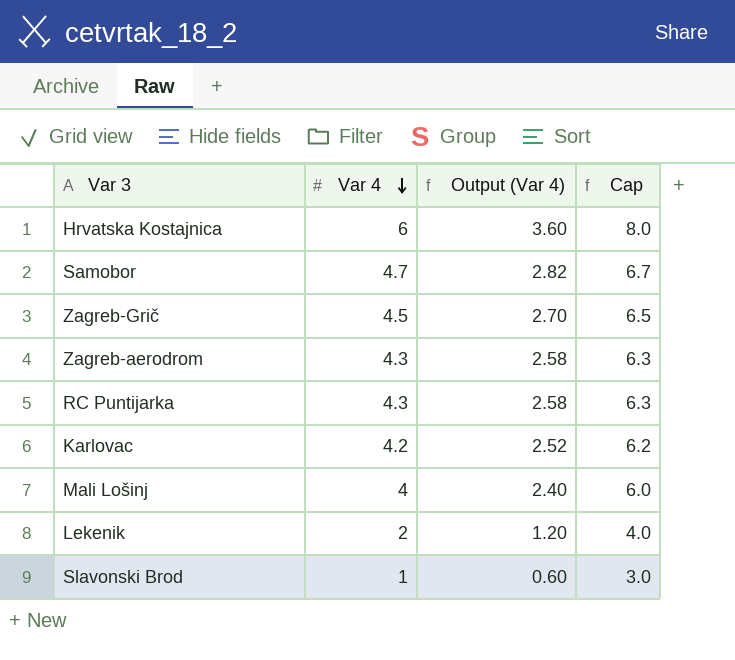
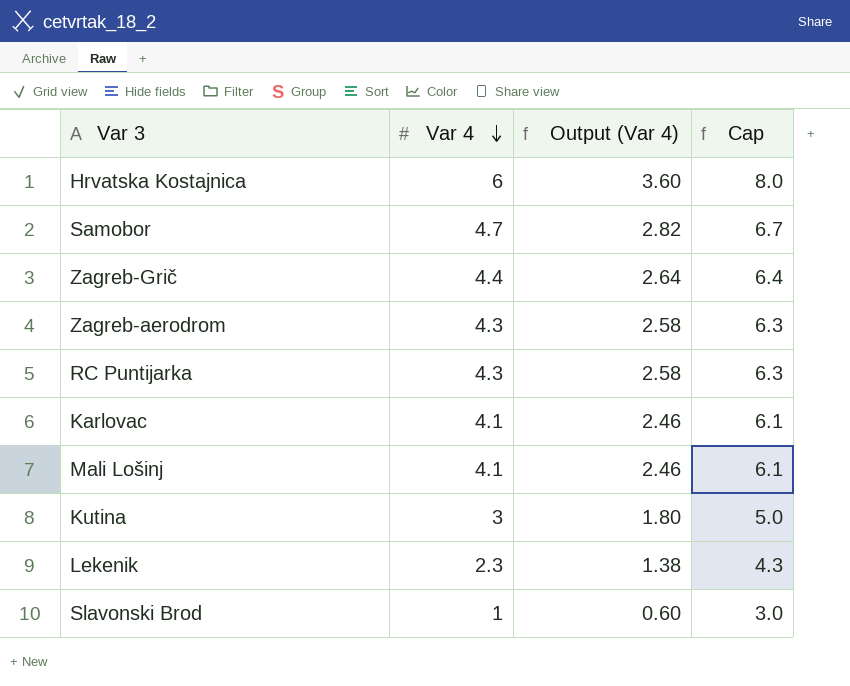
Zagreb-Grič | Var 4: 4.5 -> 4.4
Zagreb-Grič | Output (Var 4): 2.70 -> 2.64
Zagreb-Grič | Cap: 6.5 -> 6.4
Karlovac | Var 4: 4.2 -> 4.1
Karlovac | Output (Var 4): 2.52 -> 2.46
Karlovac | Cap: 6.2 -> 6.1
Mali Lošinj | Var 4: 4 -> 4.1
Mali Lošinj | Output (Var 4): 2.40 -> 2.46
Mali Lošinj | Cap: 6.0 -> 6.1
row Kutina: none -> 3 | 1.80 | 5.0
Lekenik | Var 4: 2 -> 2.3
Lekenik | Output (Var 4): 1.20 -> 1.38
Lekenik | Cap: 4.0 -> 4.3

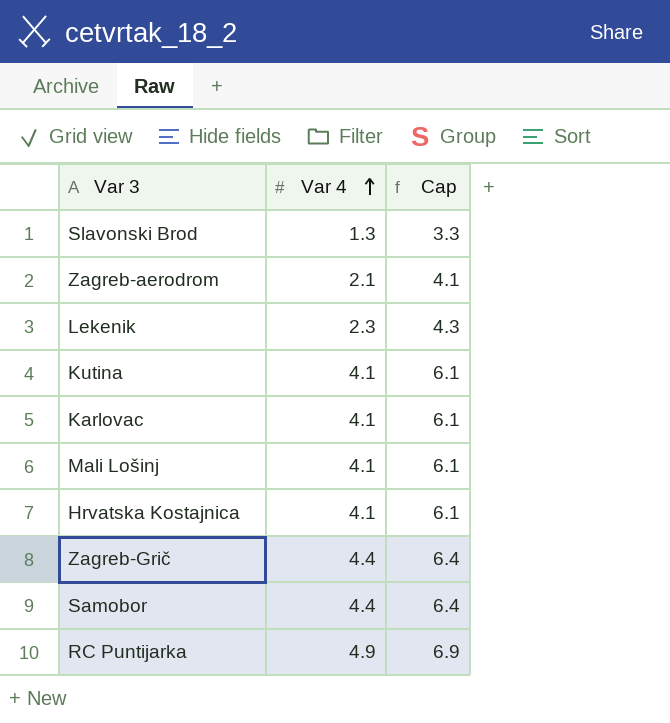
row order: Var 4 descending -> Var 4 ascending
column Output (Var 4) | formula: [Var 4] * 0.6 -> none
Slavonski Brod | Var 4: 1 -> 1.3
Slavonski Brod | Cap: 3.0 -> 3.3
Zagreb-aerodrom | Var 4: 4.3 -> 2.1
Zagreb-aerodrom | Cap: 6.3 -> 4.1
Kutina | Var 4: 3 -> 4.1
Kutina | Cap: 5.0 -> 6.1
Hrvatska Kostajnica | Var 4: 6 -> 4.1
Hrvatska Kostajnica | Cap: 8.0 -> 6.1
Samobor | Var 4: 4.7 -> 4.4
Samobor | Cap: 6.7 -> 6.4
RC Puntijarka | Var 4: 4.3 -> 4.9
RC Puntijarka | Cap: 6.3 -> 6.9

